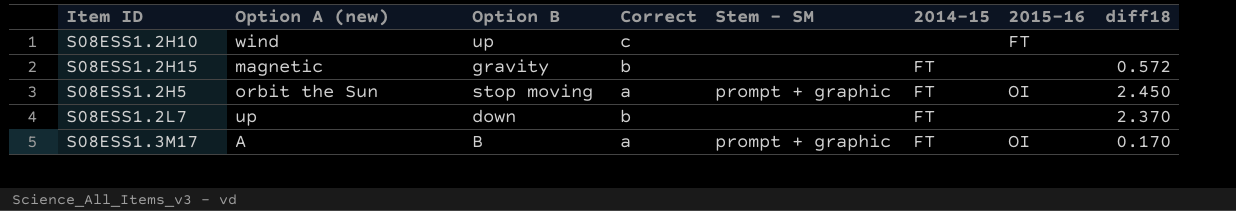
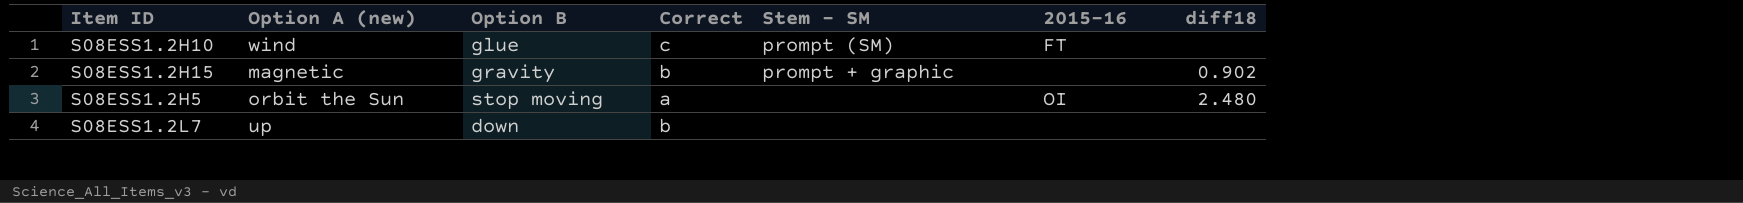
column 2014-15 | position: 6 -> none
row S08ESS1.3M17: A | B | a | prompt + graphic | FT | OI | 0.170 -> none
S08ESS1.2H10 | Option B: up -> glue
S08ESS1.2H10 | Stem - SM: none -> prompt (SM)
S08ESS1.2H15 | Stem - SM: none -> prompt + graphic
S08ESS1.2H15 | diff18: 0.572 -> 0.902
S08ESS1.2H5 | Stem - SM: prompt + graphic -> none
S08ESS1.2H5 | diff18: 2.450 -> 2.480
S08ESS1.2L7 | diff18: 2.370 -> none

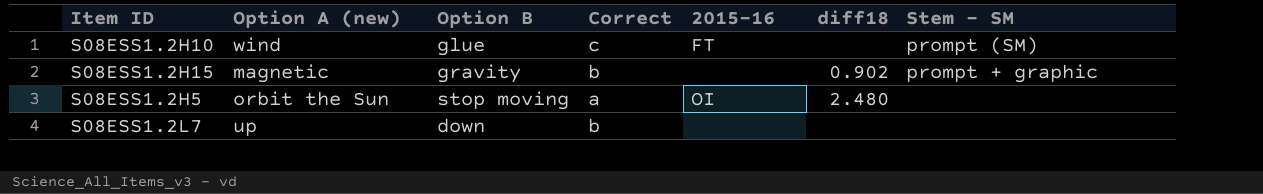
column Stem - SM | position: 5 -> 7

